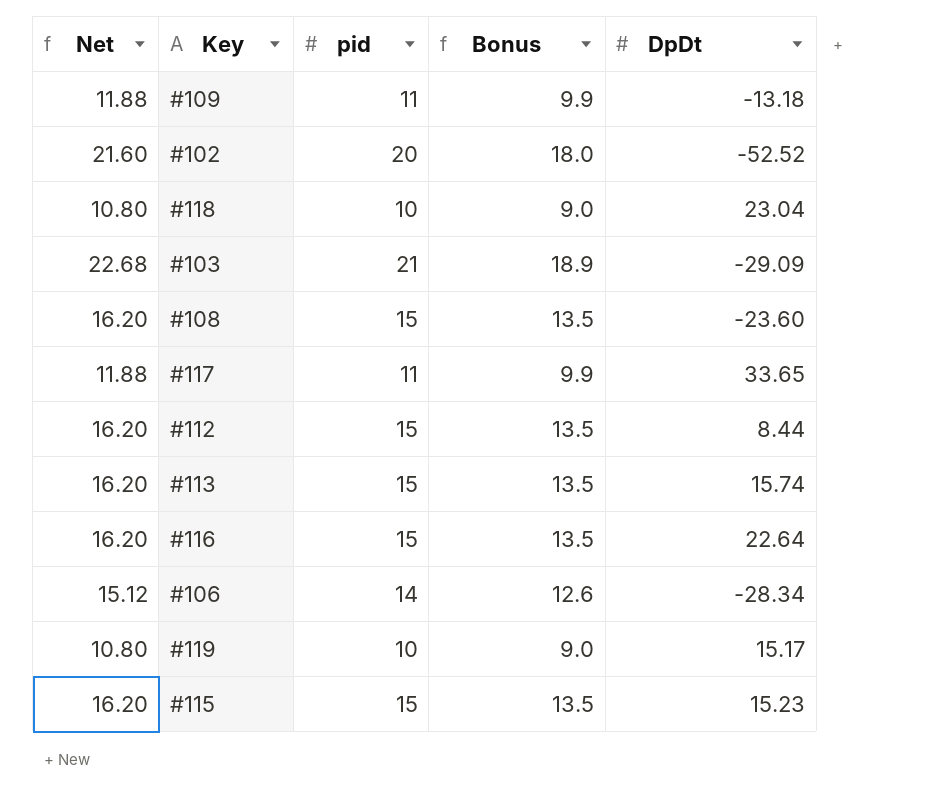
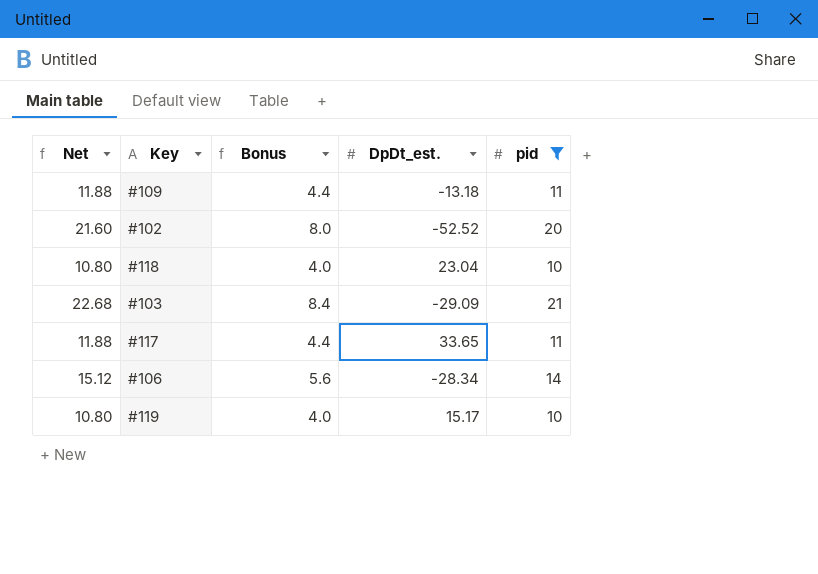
filter: none -> pid != 15
column Bonus | formula: [pid] * 0.9 -> [pid] * 0.4
column name: DpDt -> DpDt_est.
column pid | position: 3 -> 5

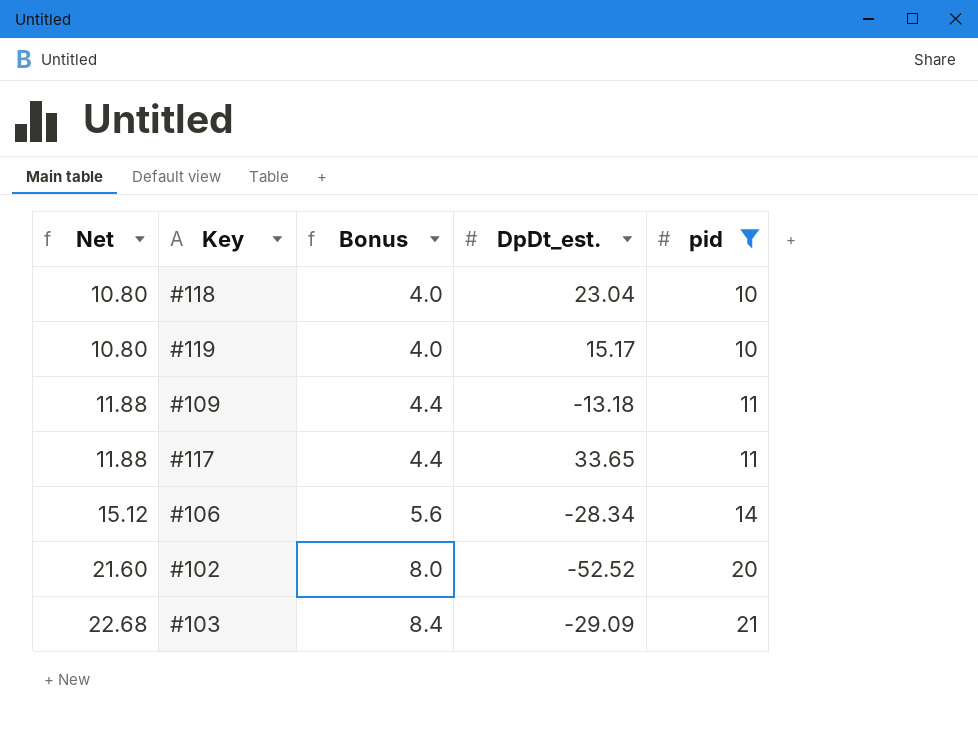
row order: none -> Net ascending

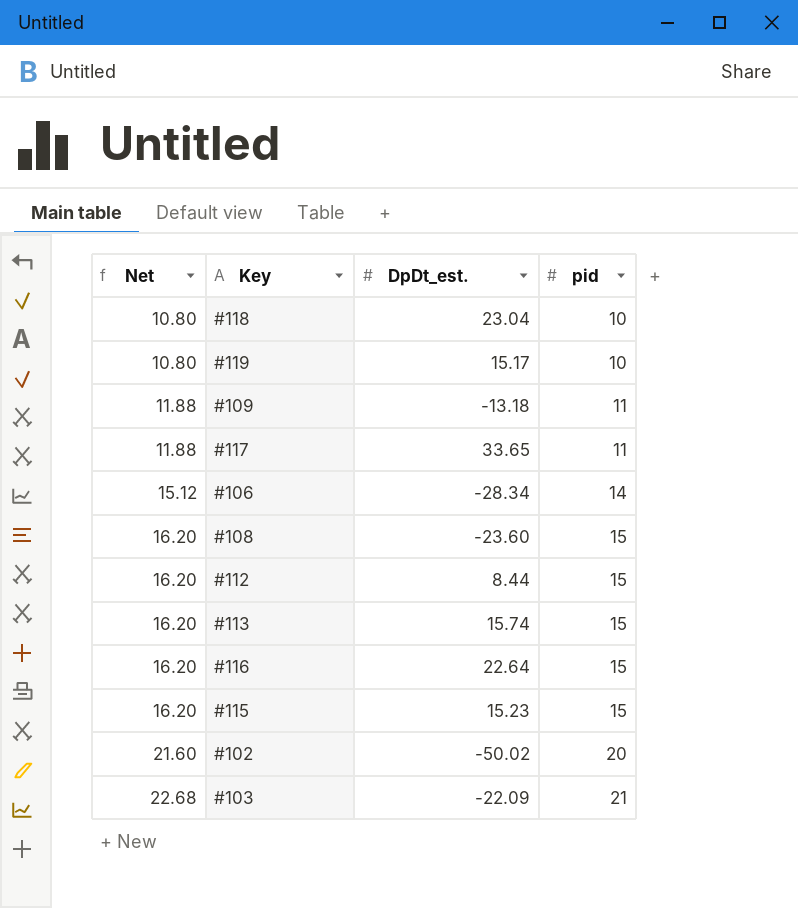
filter: pid != 15 -> none
column Bonus | formula: [pid] * 0.4 -> none
#102 | DpDt_est.: -52.52 -> -50.02
#103 | DpDt_est.: -29.09 -> -22.09

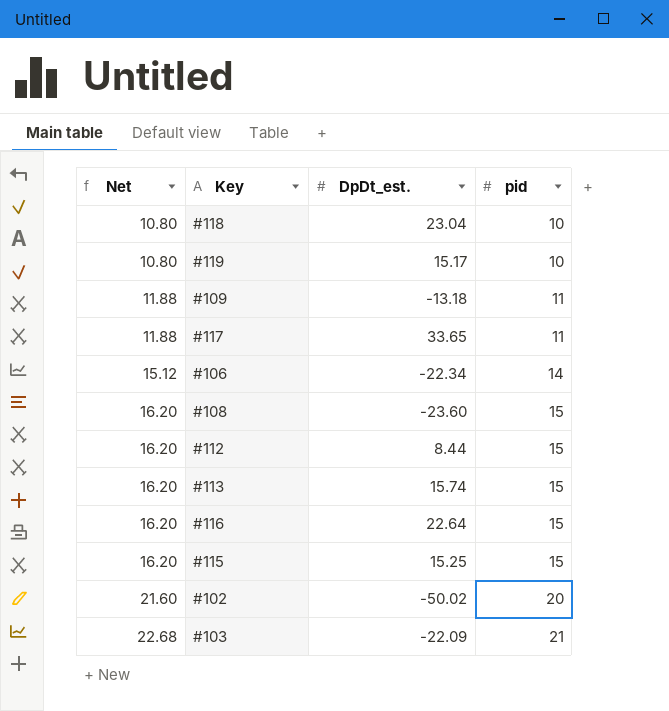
#106 | DpDt_est.: -28.34 -> -22.34
#115 | DpDt_est.: 15.23 -> 15.25

